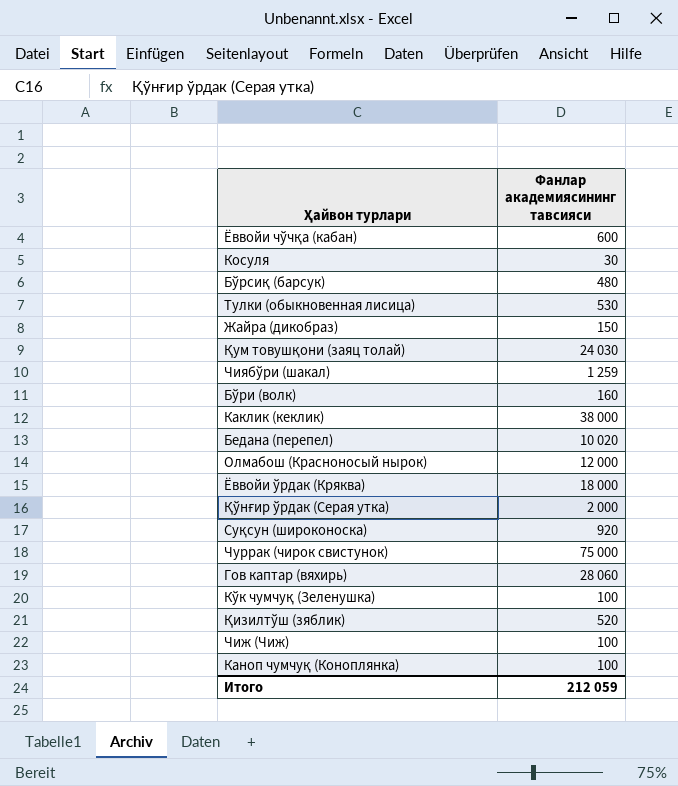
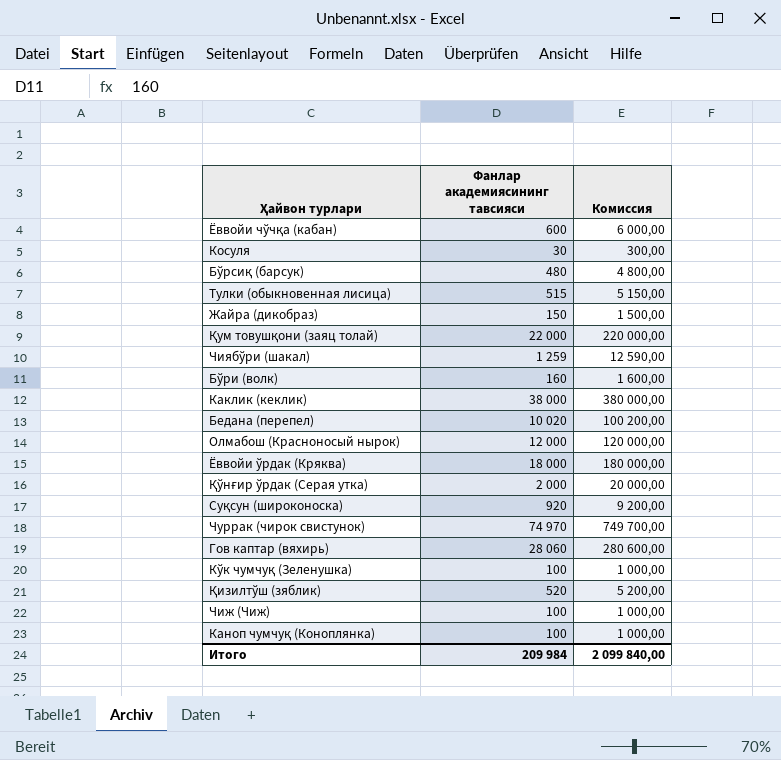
column Комиссия | formula: none -> [Фанлар академиясининг тавсияси] * 10
Тулки (обыкновенная лисица) | Фанлар академиясининг тавсияси: 530 -> 515
Қум товушқони (заяц толай) | Фанлар академиясининг тавсияси: 24 030 -> 22 000
Чуррак (чирок свистунок) | Фанлар академиясининг тавсияси: 75 000 -> 74 970
Итого | Фанлар академиясининг тавсияси: 212 059 -> 209 984

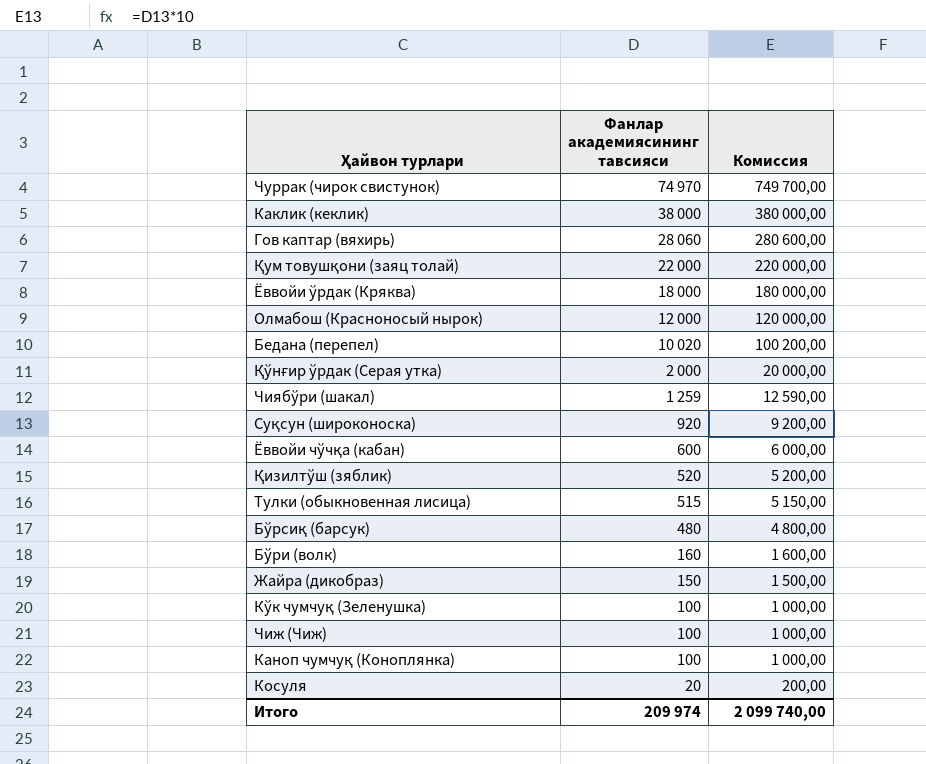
row order: none -> Фанлар академиясининг тавсияси descending
Косуля | Фанлар академиясининг тавсияси: 30 -> 20
Косуля | Комиссия: 300,00 -> 200,00
Итого | Фанлар академиясининг тавсияси: 209 984 -> 209 974
Итого | Комиссия: 2 099 840,00 -> 2 099 740,00

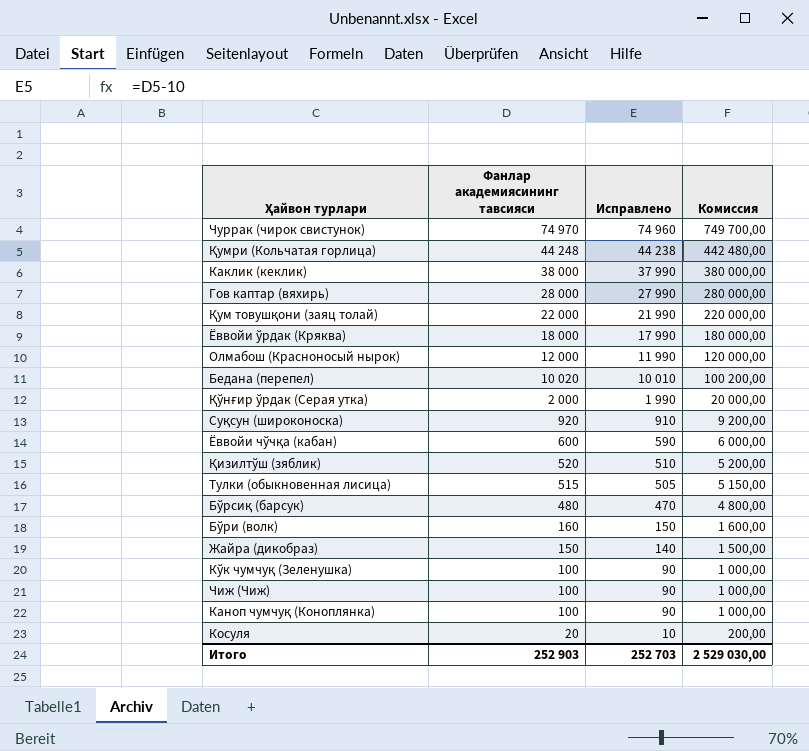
column Исправлено | formula: none -> [Фанлар академиясининг тавсияси] - 10
row Чиябўри (шакал): 1 259 | 12 590,00 -> none
row Қумри (Кольчатая горлица): none -> 44 248 | 44 238 | 442 480,00
Гов каптар (вяхирь) | Фанлар академиясининг тавсияси: 28 060 -> 28 000
Гов каптар (вяхирь) | Комиссия: 280 600,00 -> 280 000,00
Итого | Фанлар академиясининг тавсияси: 209 974 -> 252 903
Итого | Комиссия: 2 099 740,00 -> 2 529 030,00

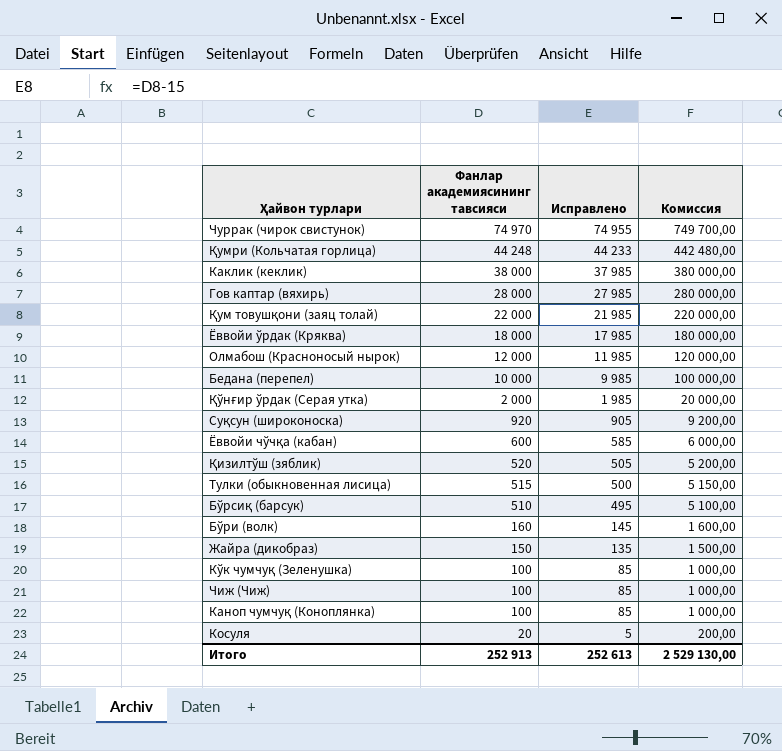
column Исправлено | formula: [Фанлар академиясининг тавсияси] - 10 -> [Фанлар академиясининг тавсияси] - 15
Бедана (перепел) | Фанлар академиясининг тавсияси: 10 020 -> 10 000
Бедана (перепел) | Комиссия: 100 200,00 -> 100 000,00
Бўрсиқ (барсук) | Фанлар академиясининг тавсияси: 480 -> 510
Бўрсиқ (барсук) | Комиссия: 4 800,00 -> 5 100,00
Итого | Фанлар академиясининг тавсияси: 252 903 -> 252 913
Итого | Исправлено: 252 703 -> 252 613
Итого | Комиссия: 2 529 030,00 -> 2 529 130,00

